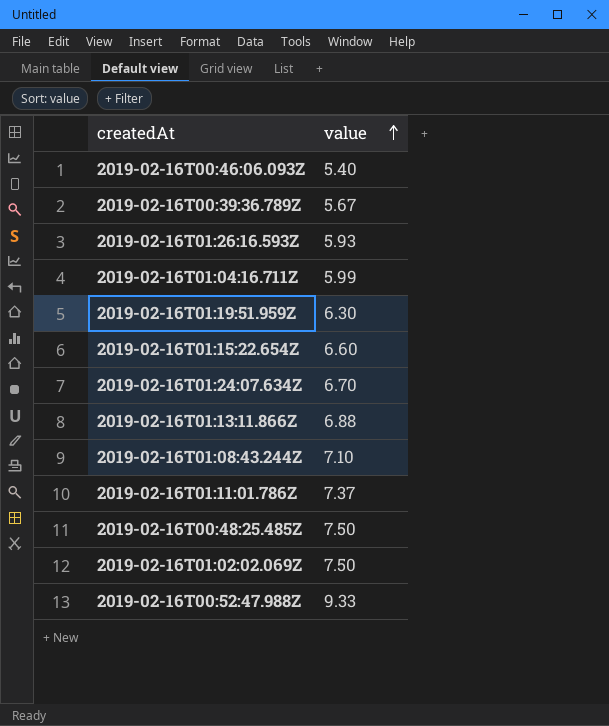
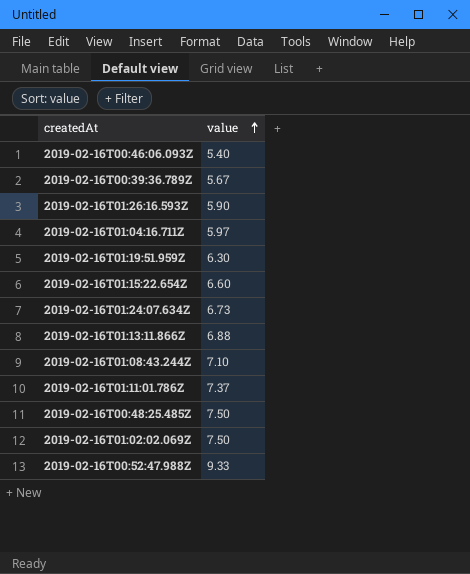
2019-02-16T01:26:16.593Z | value: 5.93 -> 5.90
2019-02-16T01:04:16.711Z | value: 5.99 -> 5.97
2019-02-16T01:24:07.634Z | value: 6.70 -> 6.73

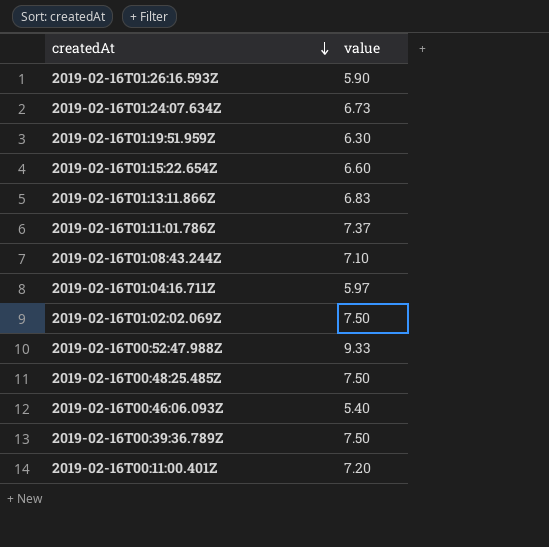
row order: value ascending -> createdAt descending
2019-02-16T01:13:11.866Z | value: 6.88 -> 6.83
2019-02-16T00:39:36.789Z | value: 5.67 -> 7.50
row 2019-02-16T00:11:00.401Z: none -> 7.20

